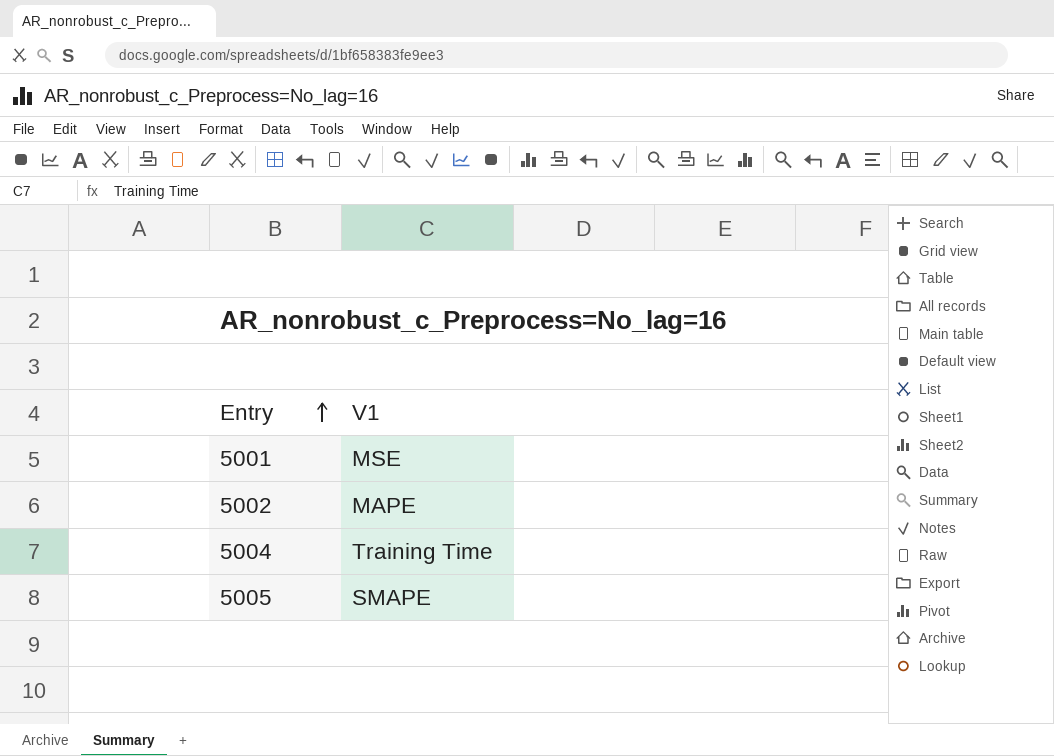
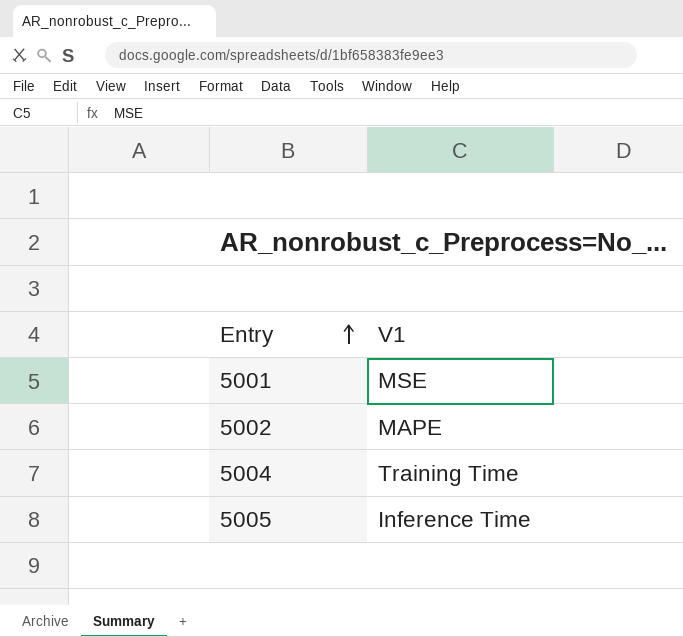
5005 | V1: SMAPE -> Inference Time

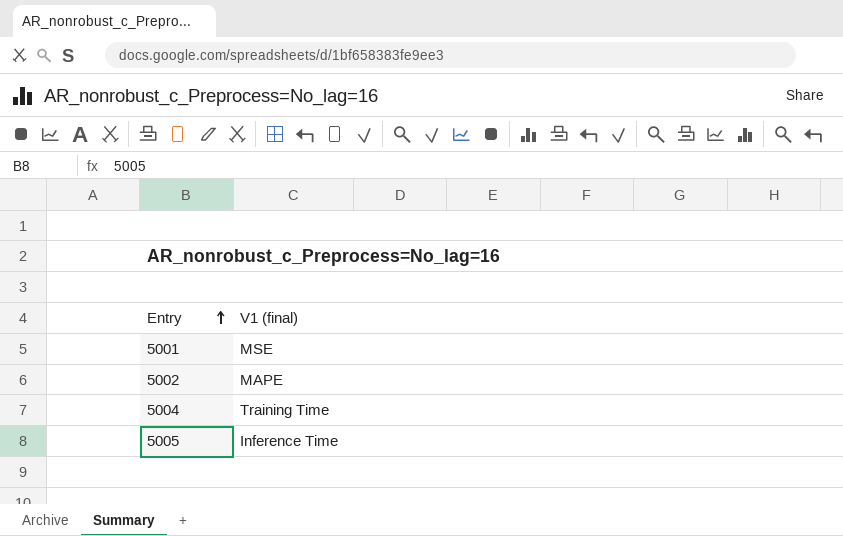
column name: V1 -> V1 (final)

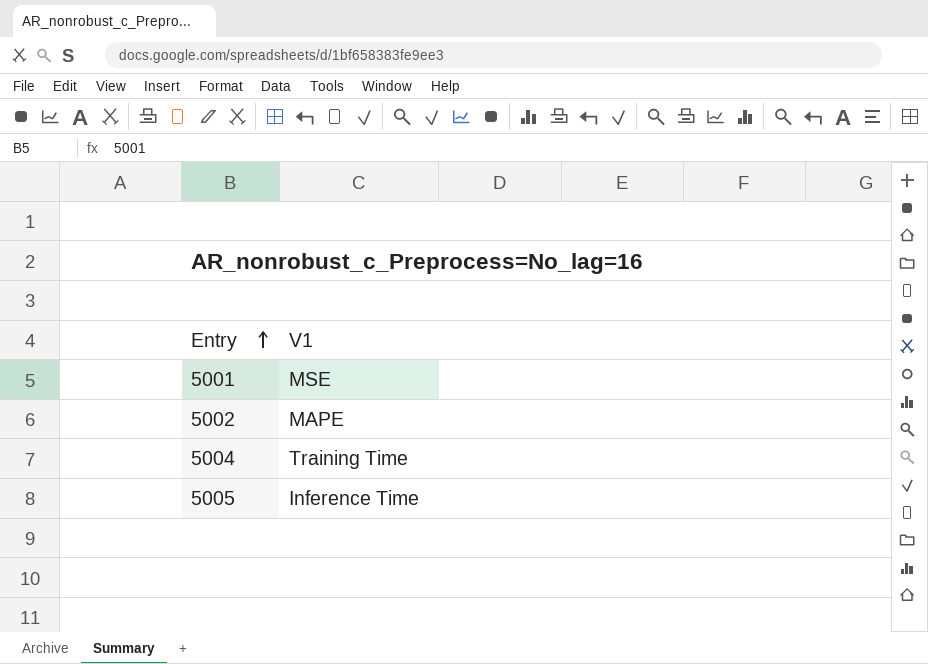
column name: V1 (final) -> V1

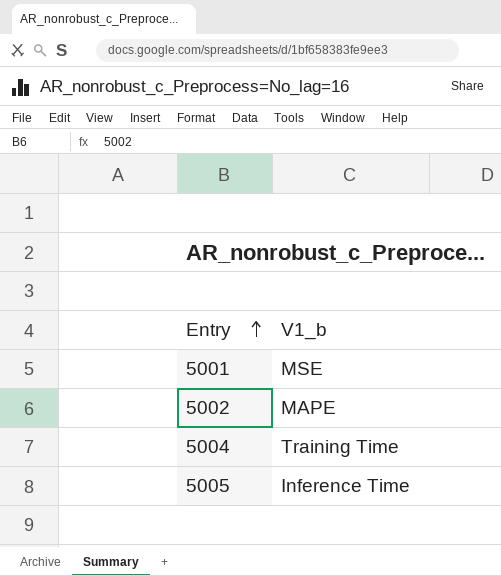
column name: V1 -> V1_b

